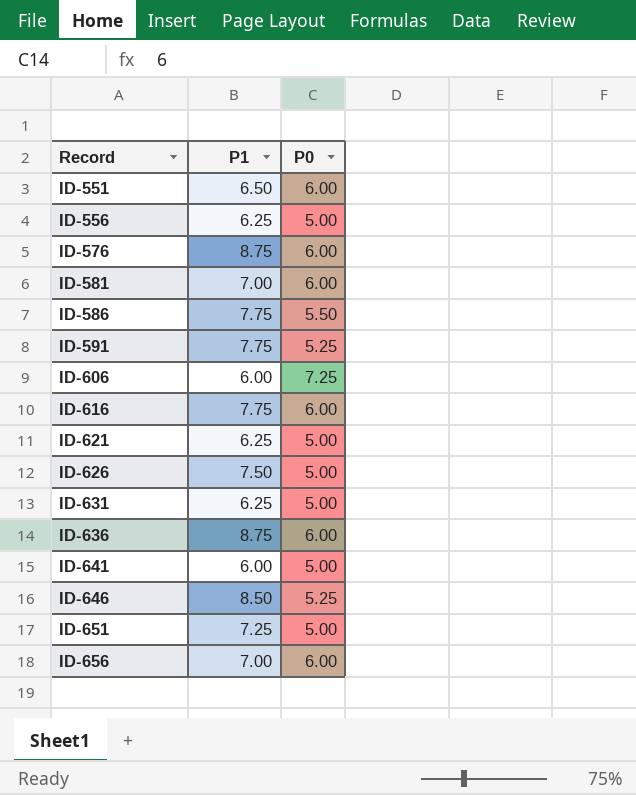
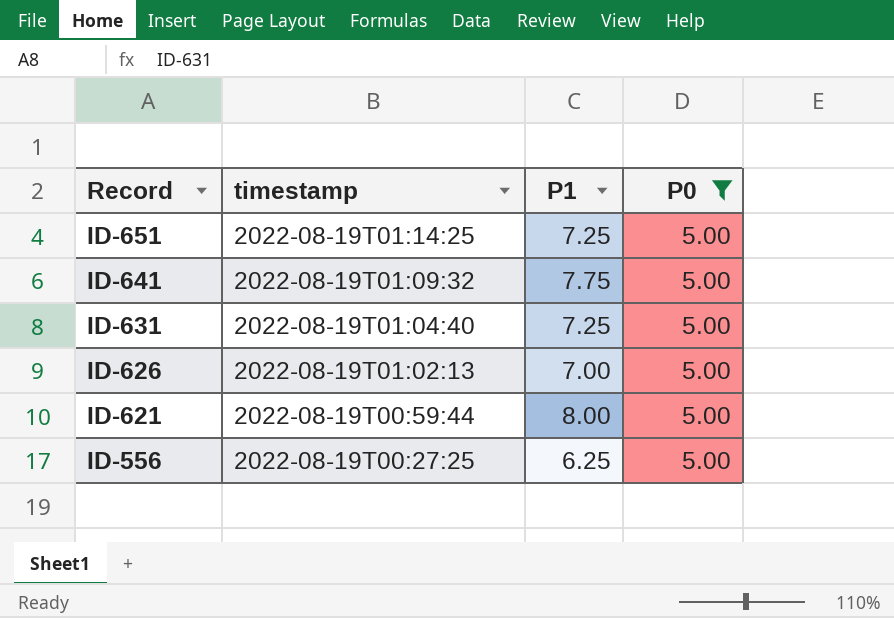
filter: none -> P0 = 5.00
row order: Record ascending -> Record descending
column timestamp | position: none -> 2
ID-641 | P1: 6.00 -> 7.75
ID-631 | P1: 6.25 -> 7.25
ID-626 | P1: 7.50 -> 7.00
ID-621 | P1: 6.25 -> 8.00

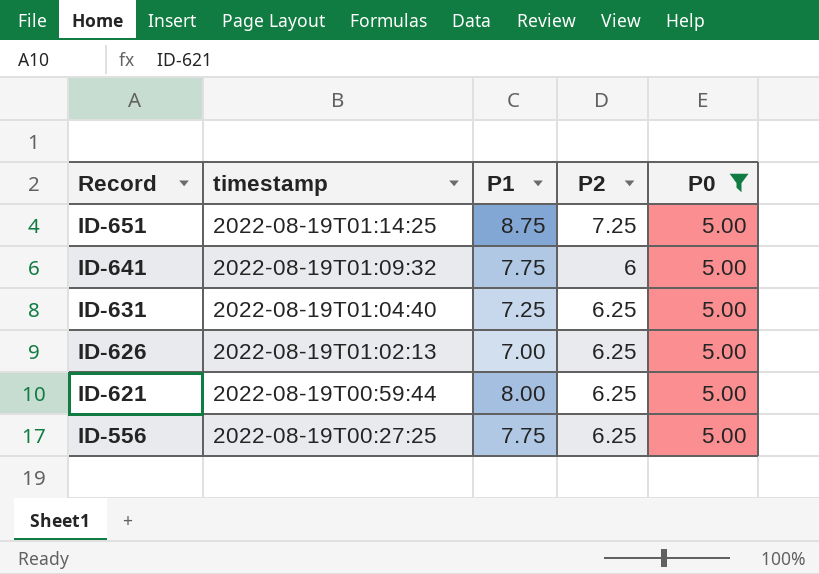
column P2 | position: none -> 4
ID-651 | P1: 7.25 -> 8.75
ID-556 | P1: 6.25 -> 7.75

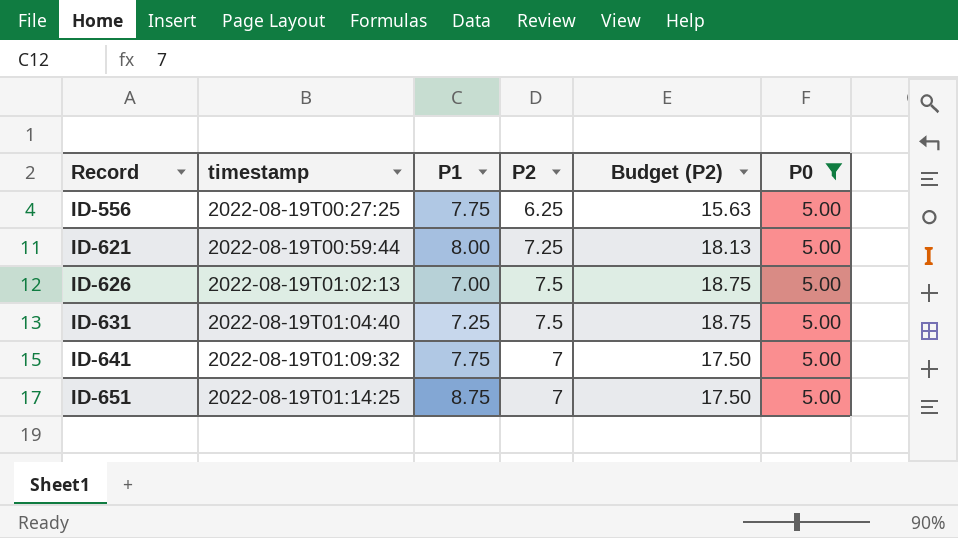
row order: Record descending -> Record ascending
column Budget (P2) | formula: none -> [P2] * 2.5
ID-621 | P2: 6.25 -> 7.25
ID-626 | P2: 6.25 -> 7.5
ID-631 | P2: 6.25 -> 7.5
ID-641 | P2: 6 -> 7
ID-651 | P2: 7.25 -> 7

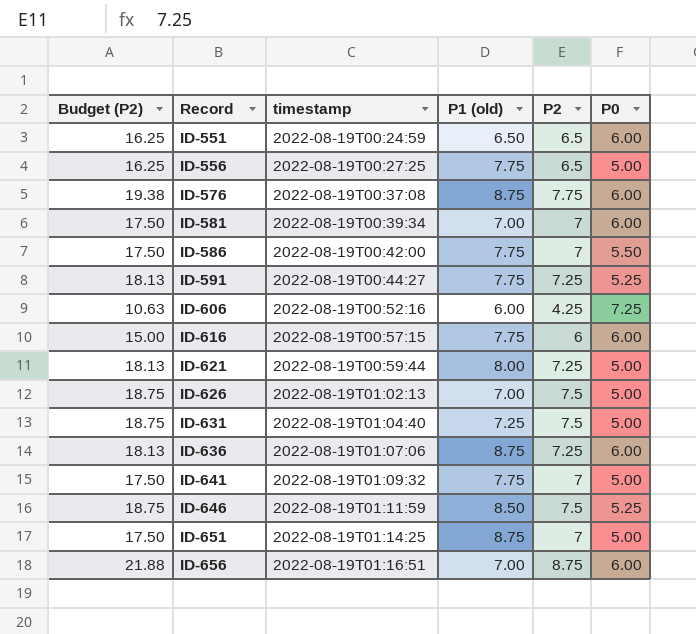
filter: P0 = 5.00 -> none
column Budget (P2) | position: 5 -> 1
column name: P1 -> P1 (old)
ID-556 | Budget (P2): 15.63 -> 16.25
ID-556 | P2: 6.25 -> 6.5

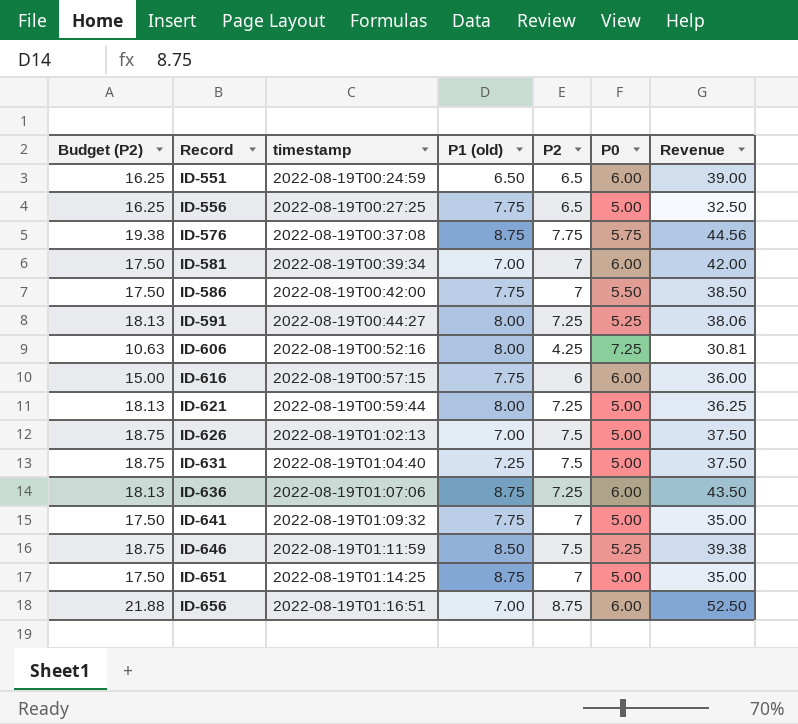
column Revenue | formula: none -> [P2] * [P0]
ID-576 | P0: 6.00 -> 5.75
ID-591 | P1 (old): 7.75 -> 8.00
ID-606 | P1 (old): 6.00 -> 8.00

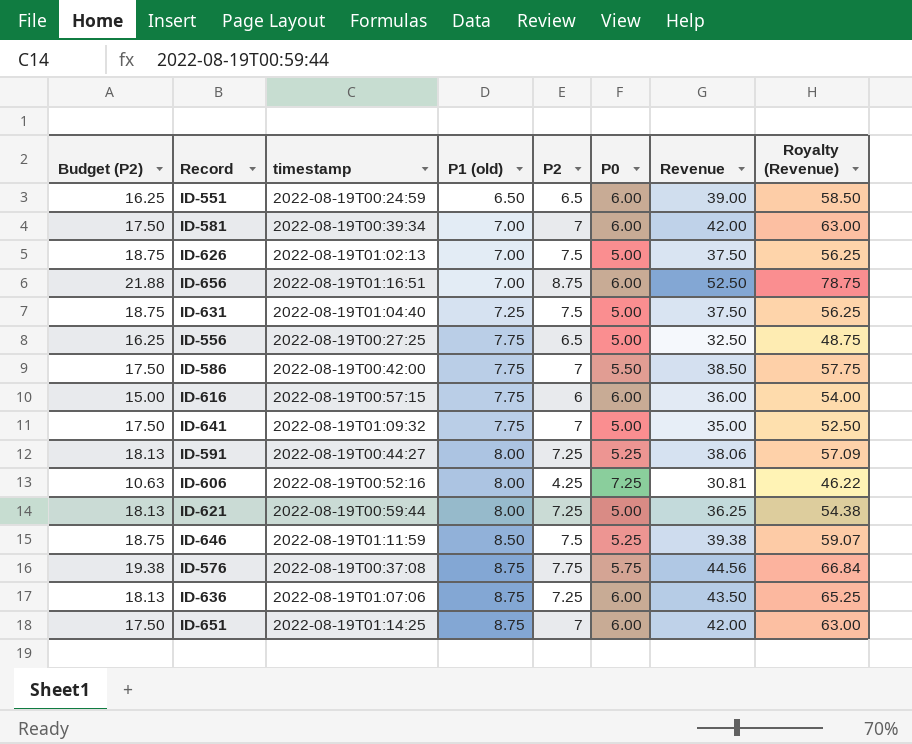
row order: Record ascending -> P1 (old) ascending
column Royalty (Revenue) | formula: none -> [Revenue] * 1.5
ID-651 | P0: 5.00 -> 6.00
ID-651 | Revenue: 35.00 -> 42.00

